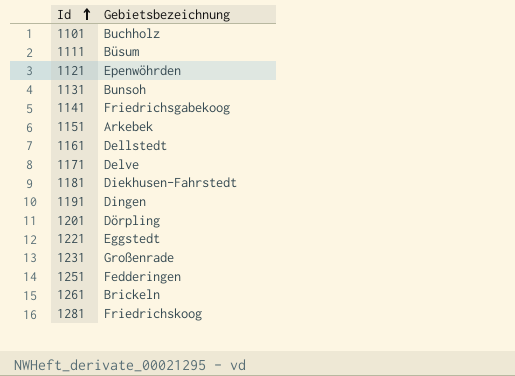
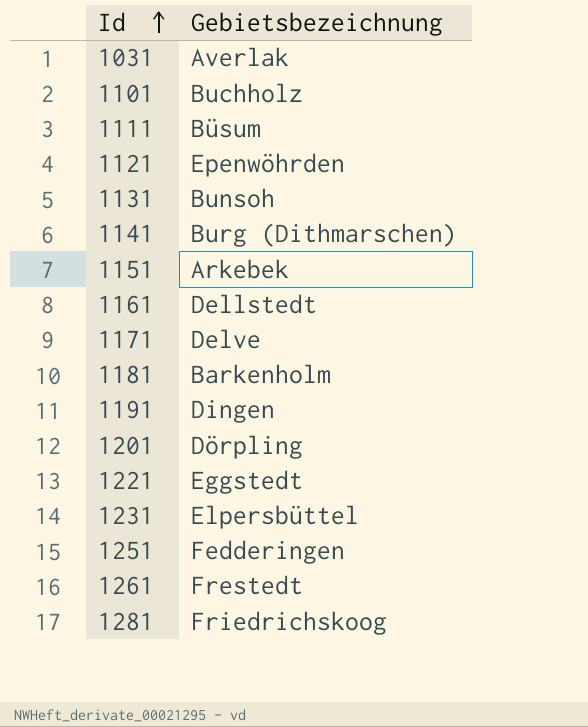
row 1031: none -> Averlak
1141 | Gebietsbezeichnung: Friedrichsgabekoog -> Burg (Dithmarschen)
1181 | Gebietsbezeichnung: Diekhusen-Fahrstedt -> Barkenholm
1231 | Gebietsbezeichnung: Großenrade -> Elpersbüttel
1261 | Gebietsbezeichnung: Brickeln -> Frestedt

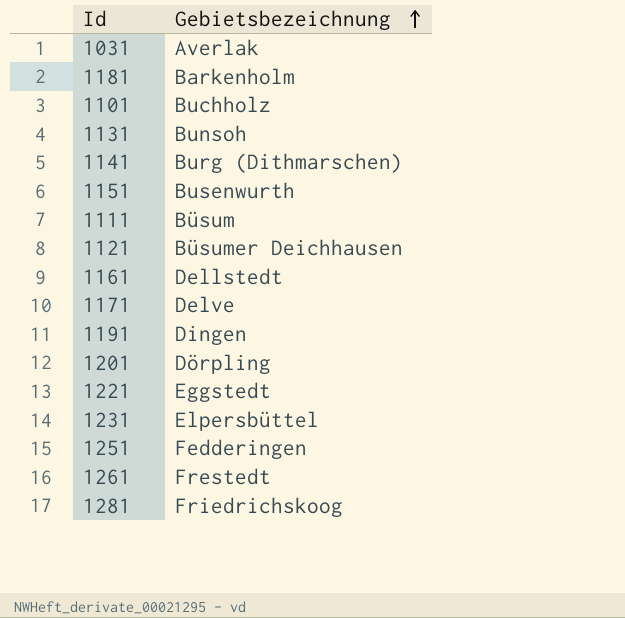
row order: Id ascending -> Gebietsbezeichnung ascending
1151 | Gebietsbezeichnung: Arkebek -> Busenwurth
1121 | Gebietsbezeichnung: Epenwöhrden -> Büsumer Deichhausen

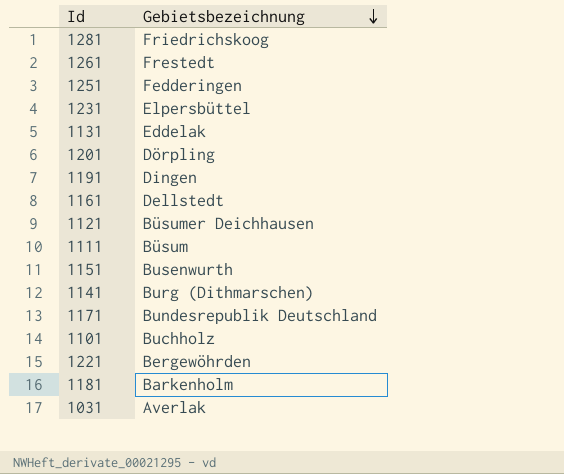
row order: Gebietsbezeichnung ascending -> Gebietsbezeichnung descending
1131 | Gebietsbezeichnung: Bunsoh -> Eddelak
1171 | Gebietsbezeichnung: Delve -> Bundesrepublik Deutschland
1221 | Gebietsbezeichnung: Eggstedt -> Bergewöhrden

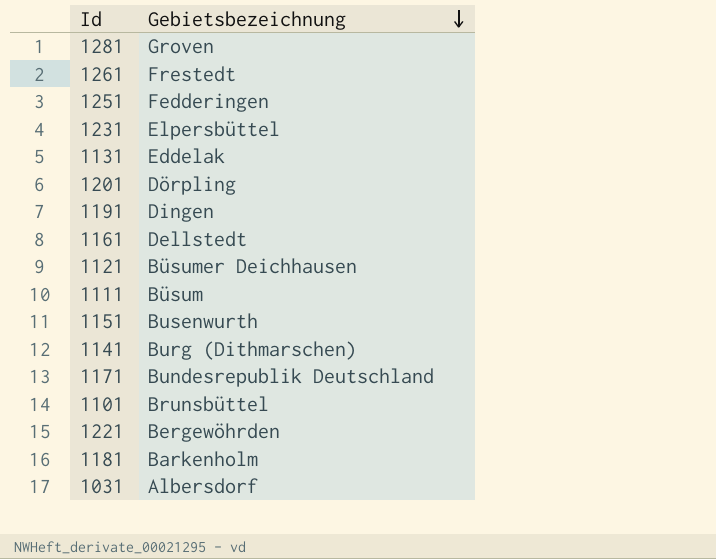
1281 | Gebietsbezeichnung: Friedrichskoog -> Groven
1101 | Gebietsbezeichnung: Buchholz -> Brunsbüttel
1031 | Gebietsbezeichnung: Averlak -> Albersdorf

